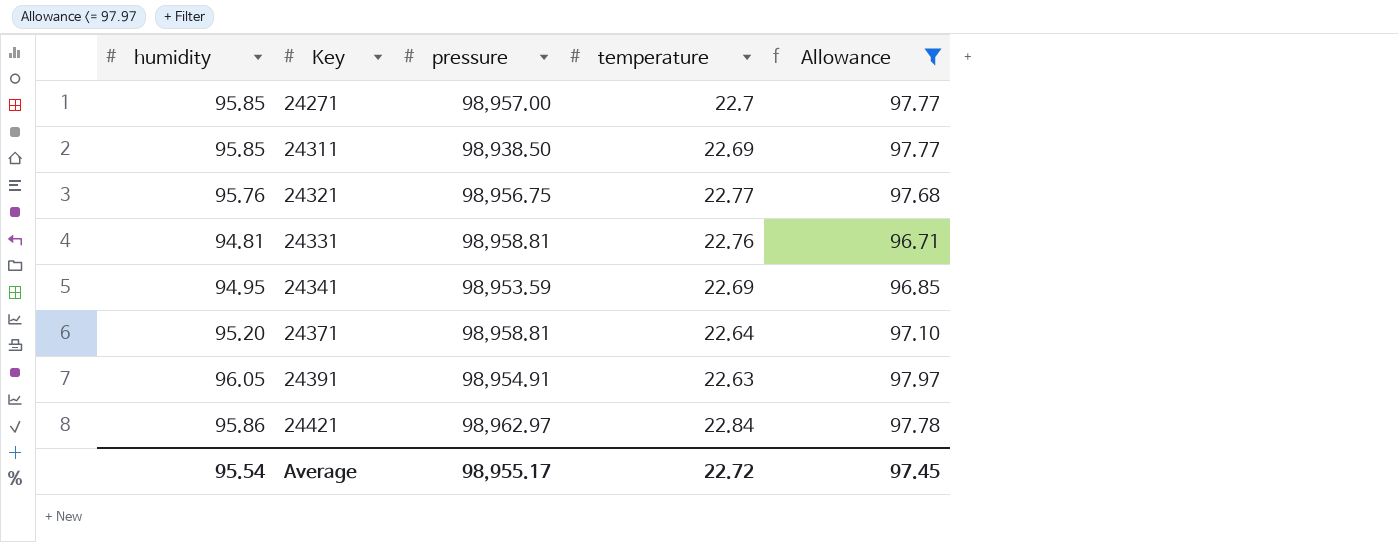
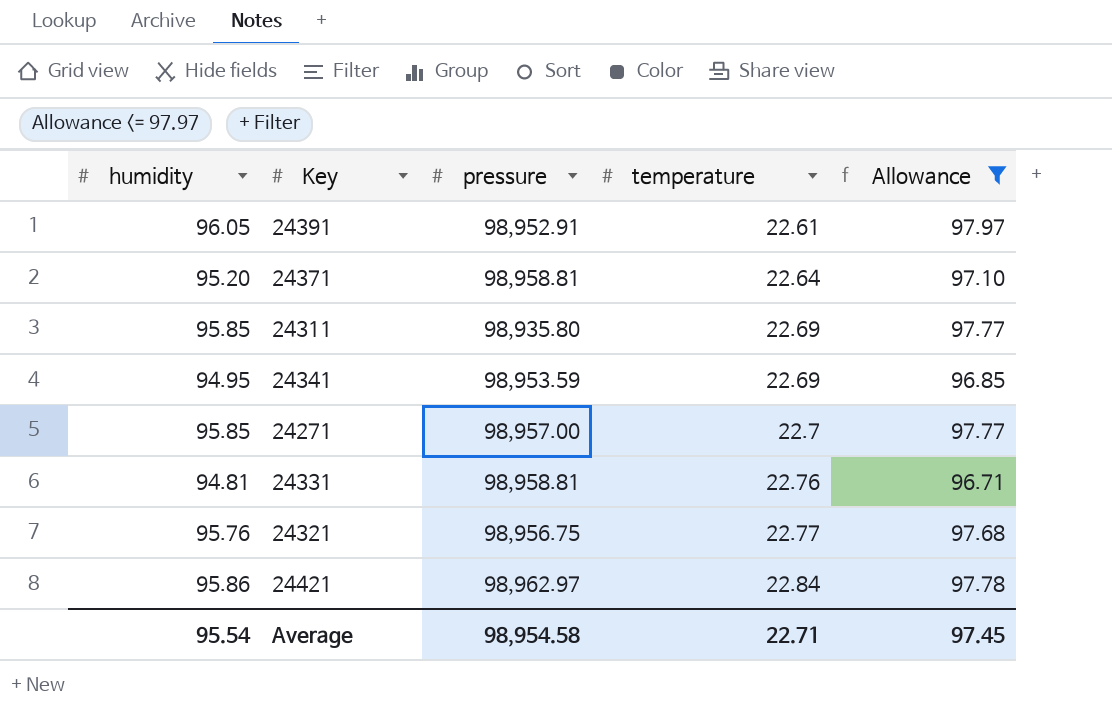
row order: Key ascending -> temperature ascending
24391 | pressure: 98,954.91 -> 98,952.91
24391 | temperature: 22.63 -> 22.61
24311 | pressure: 98,938.50 -> 98,935.80
Average | pressure: 98,955.17 -> 98,954.58
Average | temperature: 22.72 -> 22.71

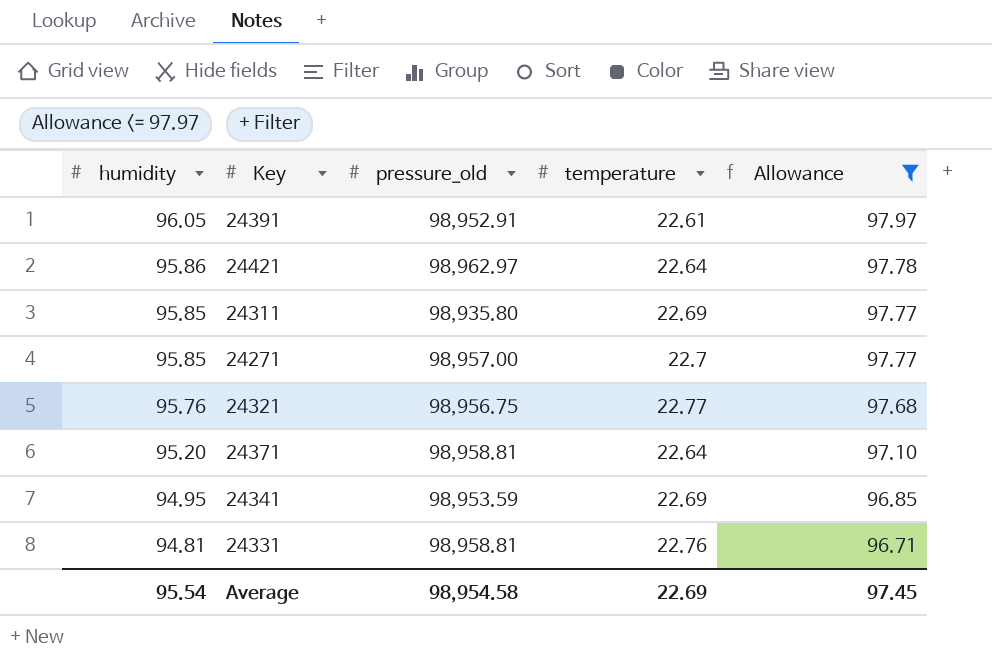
row order: temperature ascending -> humidity descending
column name: pressure -> pressure_old
24421 | temperature: 22.84 -> 22.64
Average | temperature: 22.71 -> 22.69

